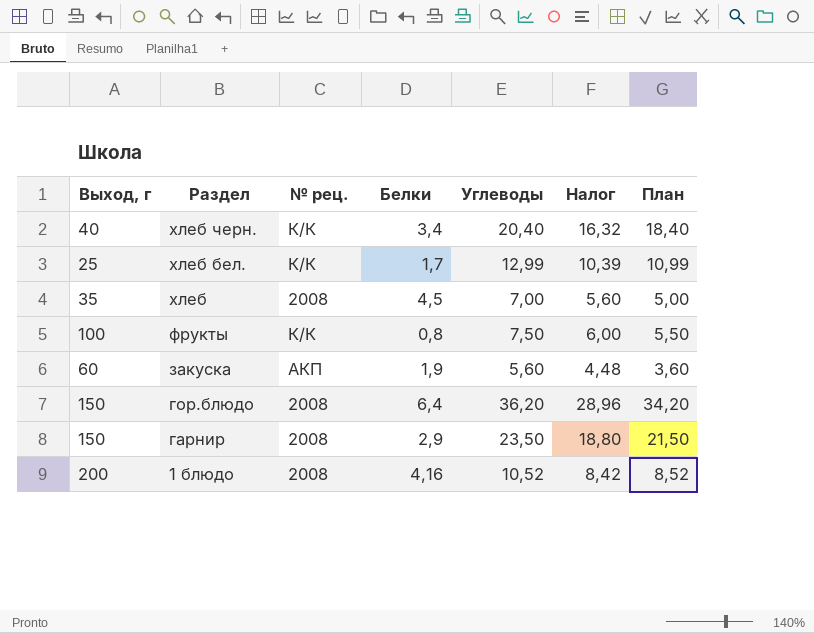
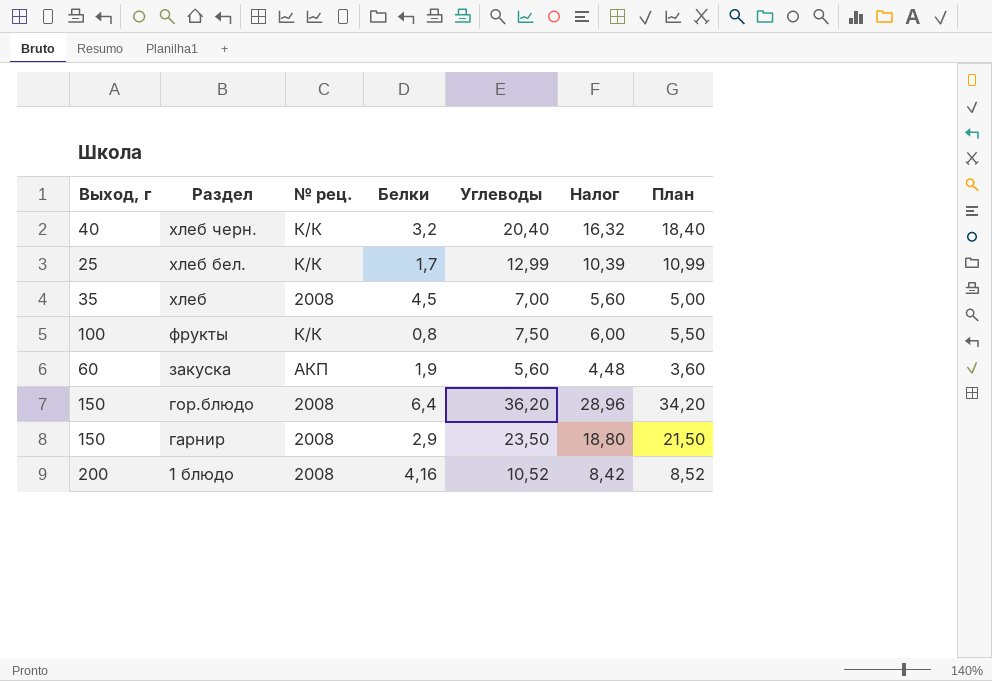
хлеб черн. | Белки: 3,4 -> 3,2

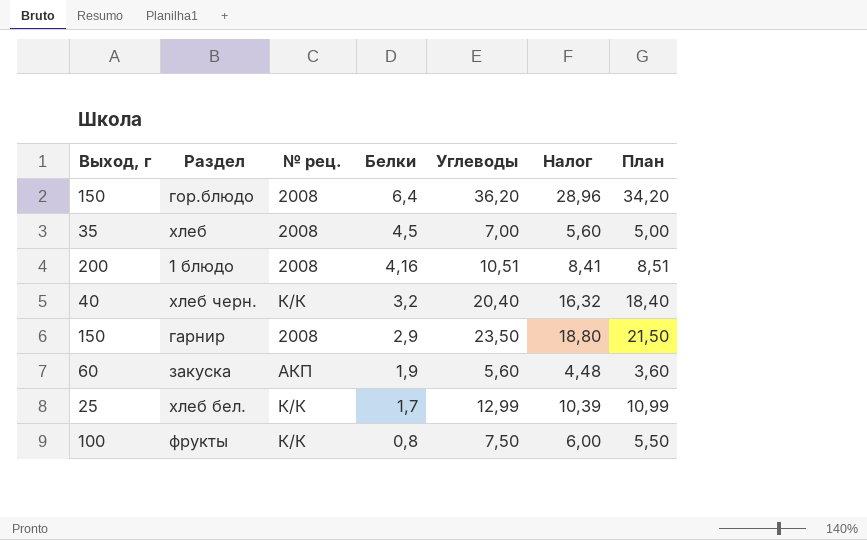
row order: Раздел descending -> Белки descending
1 блюдо | Углеводы: 10,52 -> 10,51
1 блюдо | Налог: 8,42 -> 8,41
1 блюдо | План: 8,52 -> 8,51

